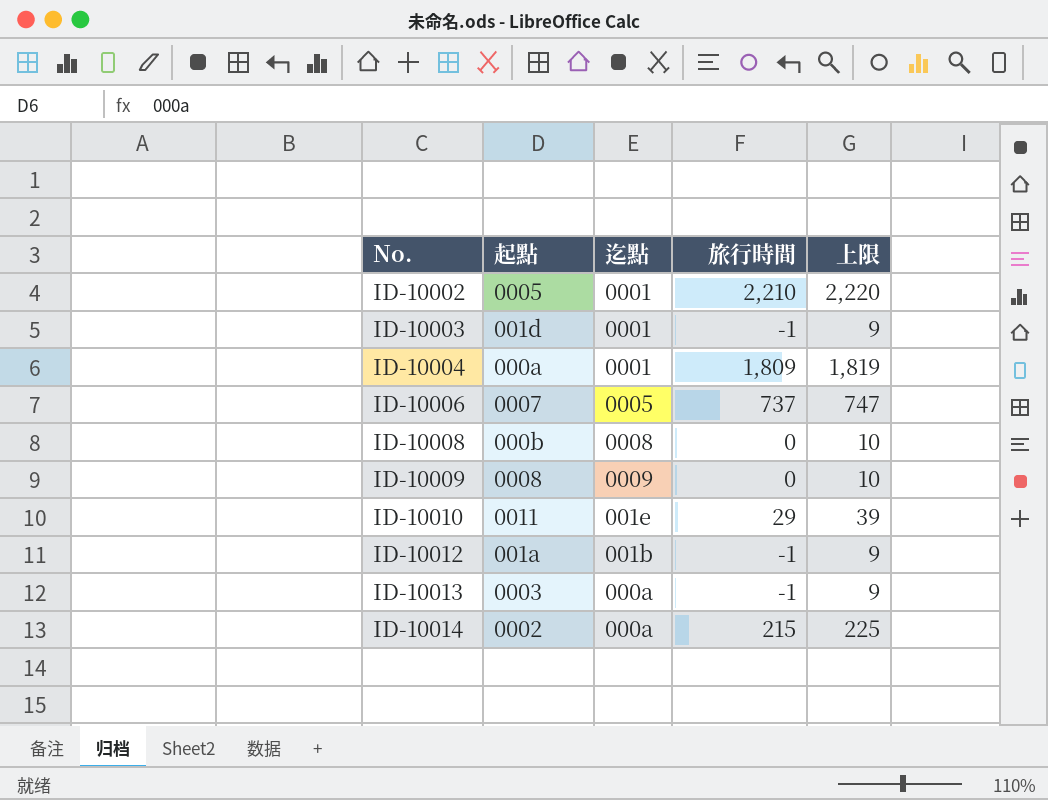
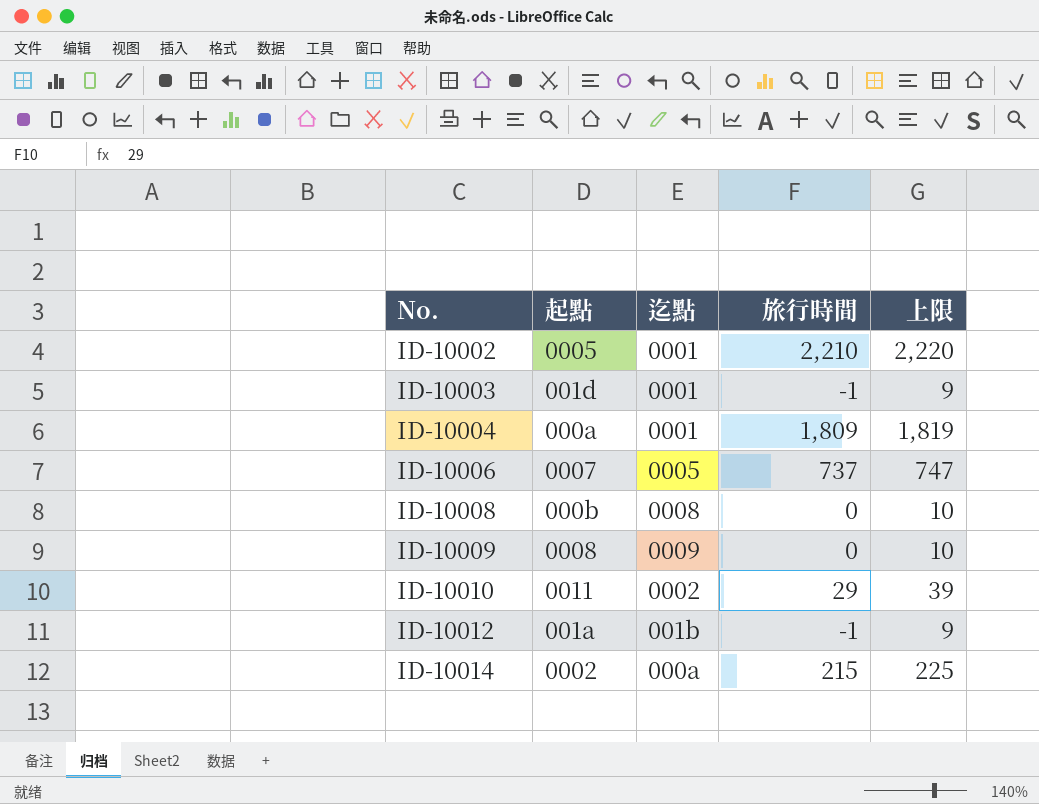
row ID-10013: 0003 | 000a | -1 | 9 -> none
ID-10010 | 迄點: 001e -> 0002

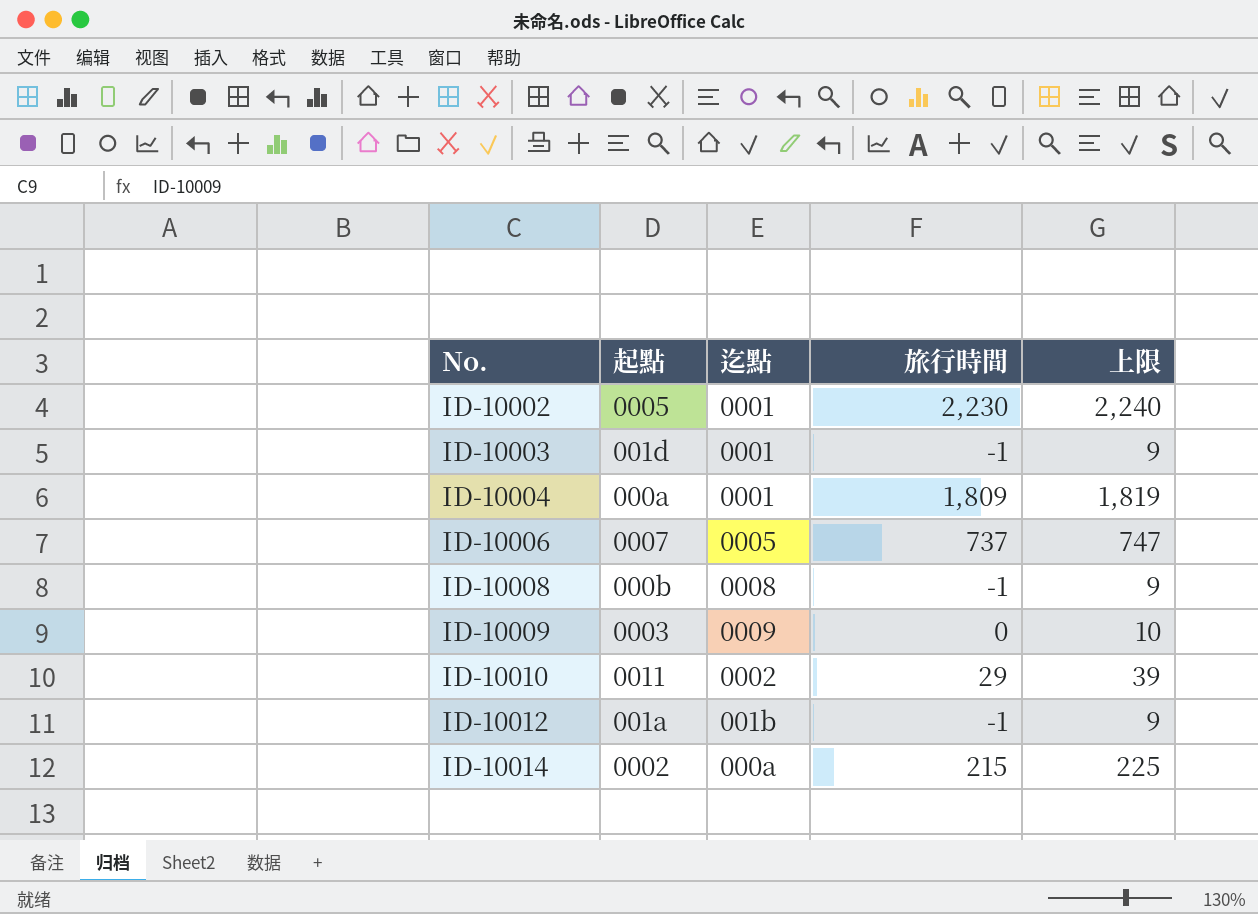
ID-10002 | 旅行時間: 2,210 -> 2,230
ID-10002 | 上限: 2,220 -> 2,240
ID-10008 | 旅行時間: 0 -> -1
ID-10008 | 上限: 10 -> 9
ID-10009 | 起點: 0008 -> 0003

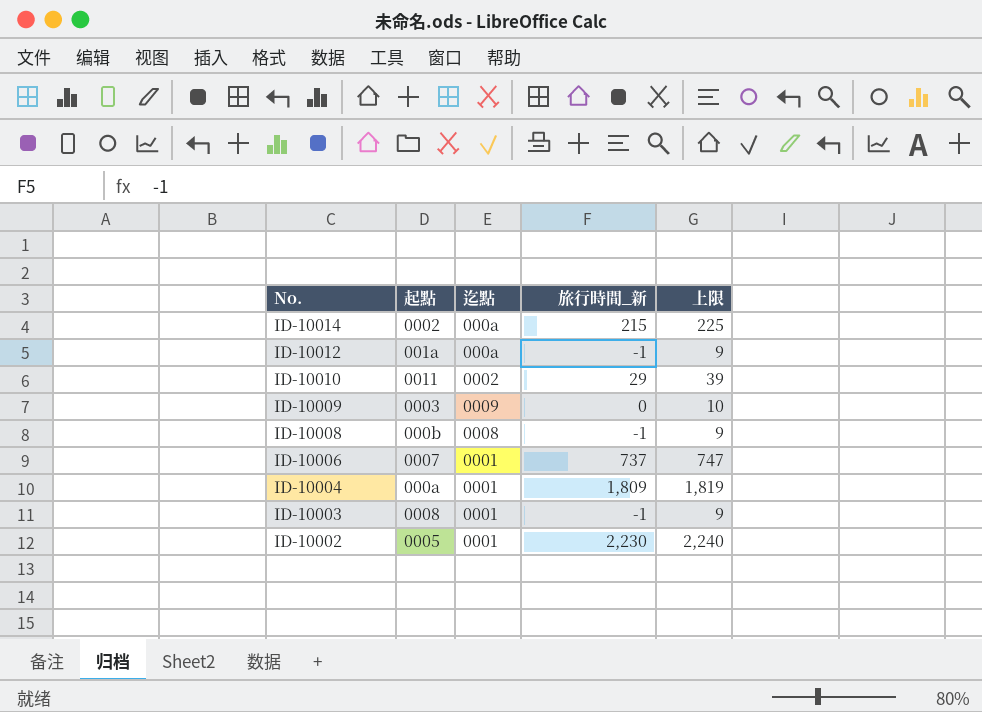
row order: No. ascending -> No. descending
column name: 旅行時間 -> 旅行時間_新
ID-10012 | 迄點: 001b -> 000a
ID-10006 | 迄點: 0005 -> 0001
ID-10003 | 起點: 001d -> 0008

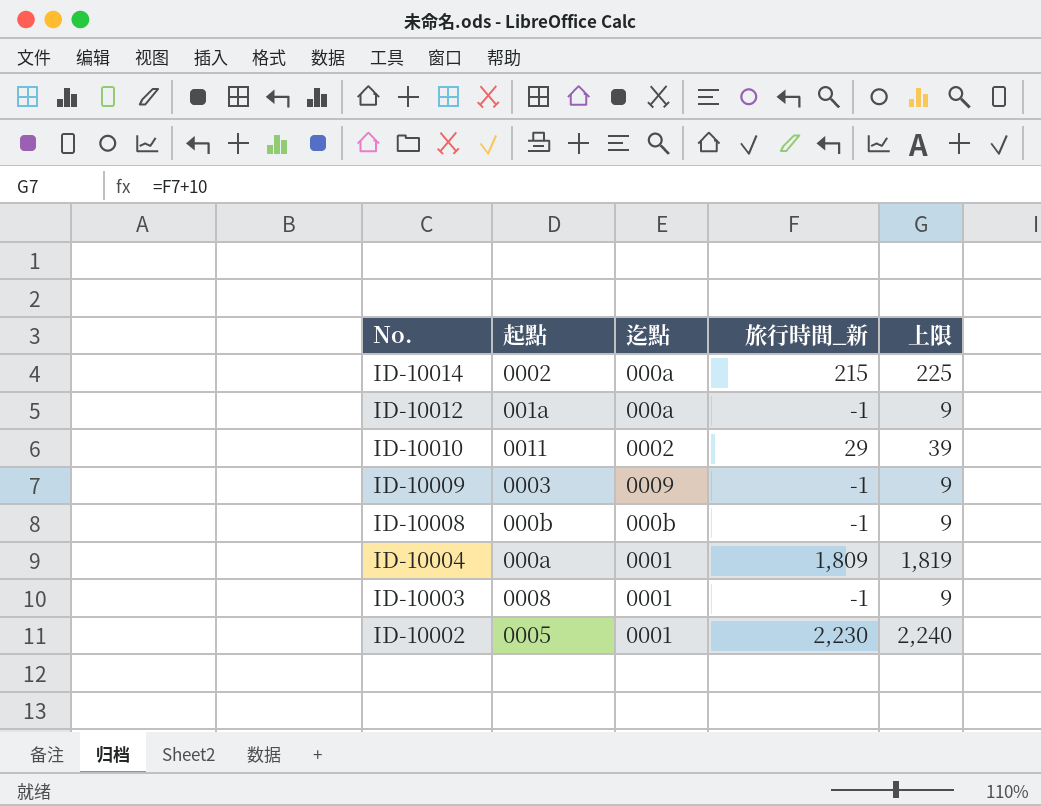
row ID-10006: 0007 | 0001 | 737 | 747 -> none
ID-10009 | 旅行時間_新: 0 -> -1
ID-10009 | 上限: 10 -> 9
ID-10008 | 迄點: 0008 -> 000b

